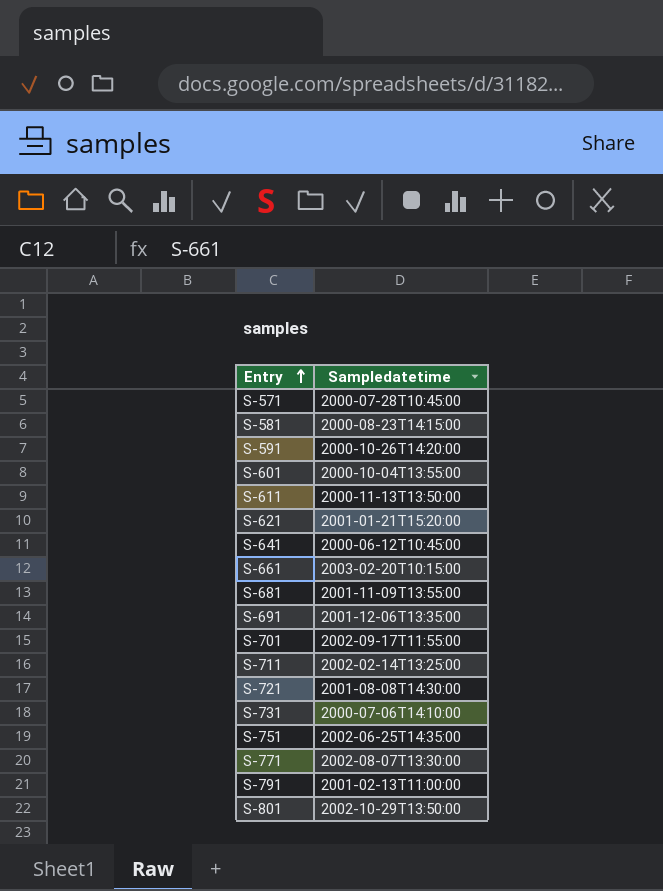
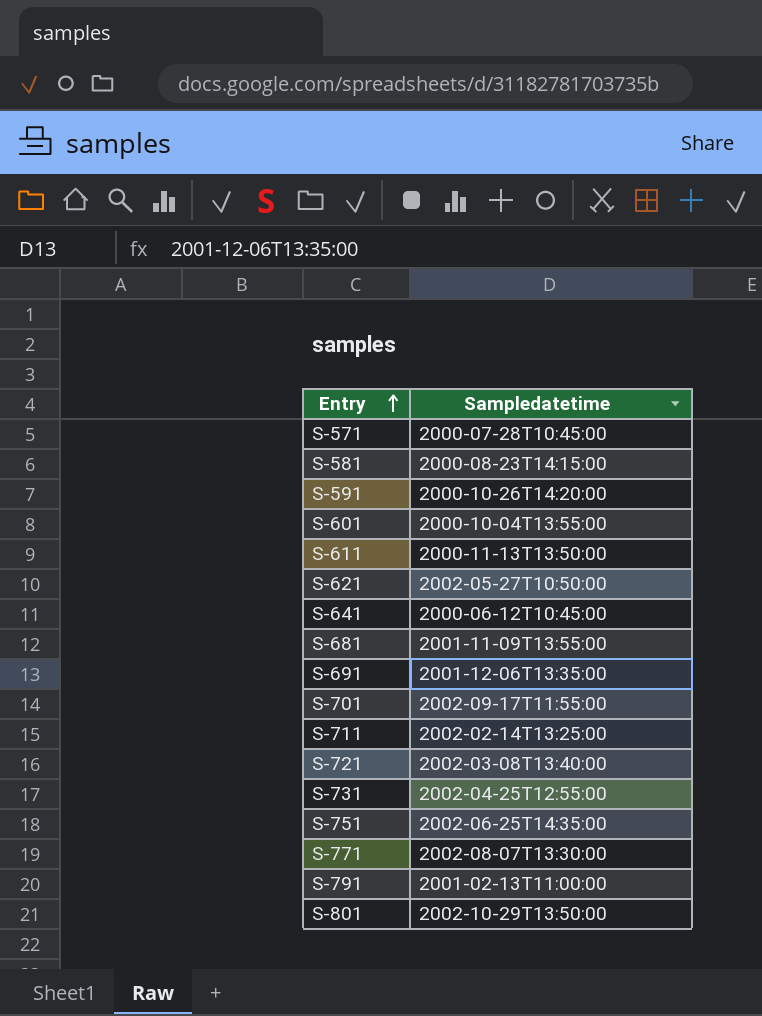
row S-661: 2003-02-20T10:15:00 -> none
S-621 | Sampledatetime: 2001-01-21T15:20:00 -> 2002-05-27T10:50:00
S-721 | Sampledatetime: 2001-08-08T14:30:00 -> 2002-03-08T13:40:00
S-731 | Sampledatetime: 2000-07-06T14:10:00 -> 2002-04-25T12:55:00

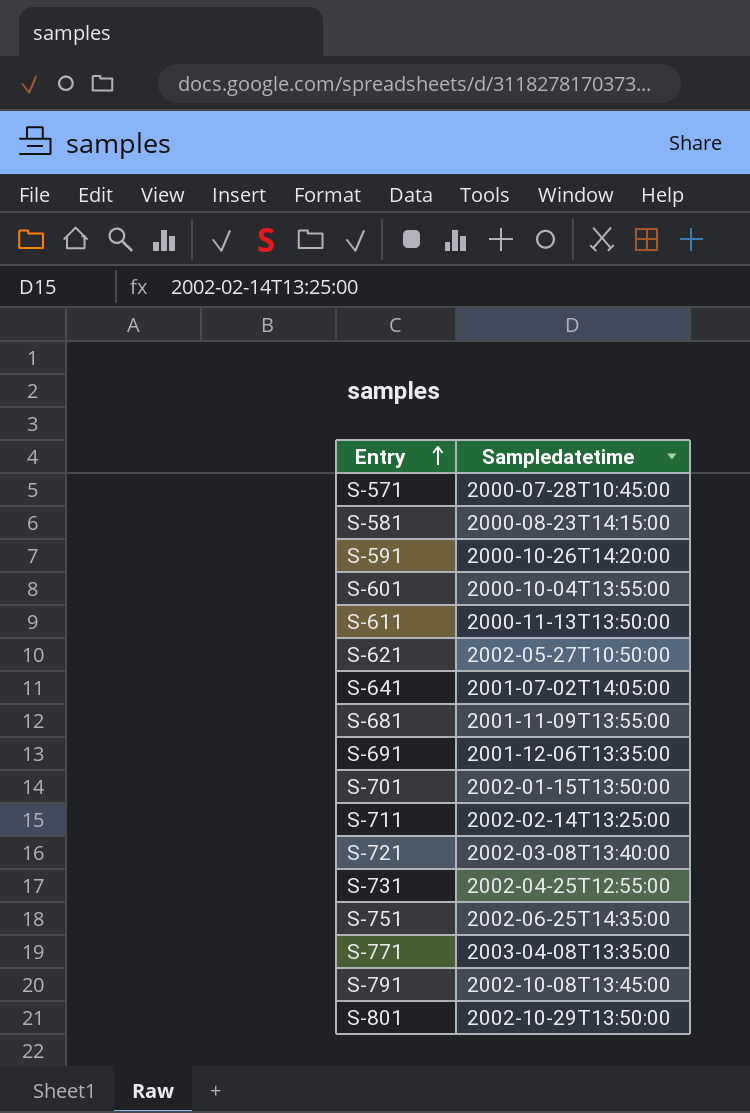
S-641 | Sampledatetime: 2000-06-12T10:45:00 -> 2001-07-02T14:05:00
S-701 | Sampledatetime: 2002-09-17T11:55:00 -> 2002-01-15T13:50:00
S-771 | Sampledatetime: 2002-08-07T13:30:00 -> 2003-04-08T13:35:00
S-791 | Sampledatetime: 2001-02-13T11:00:00 -> 2002-10-08T13:45:00

